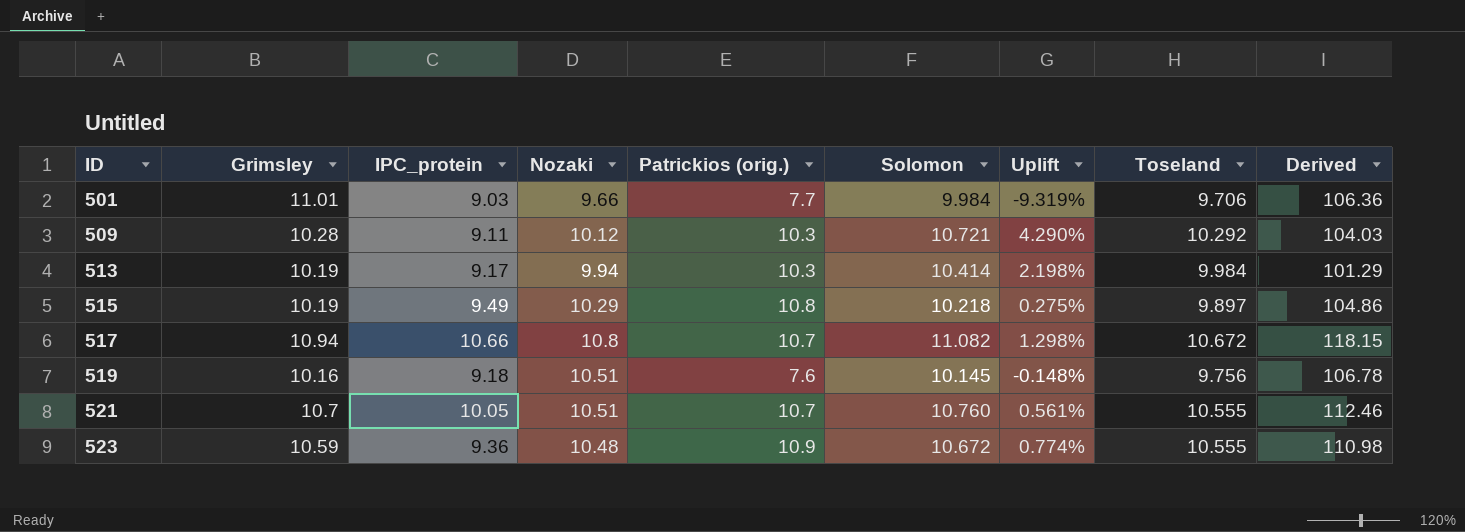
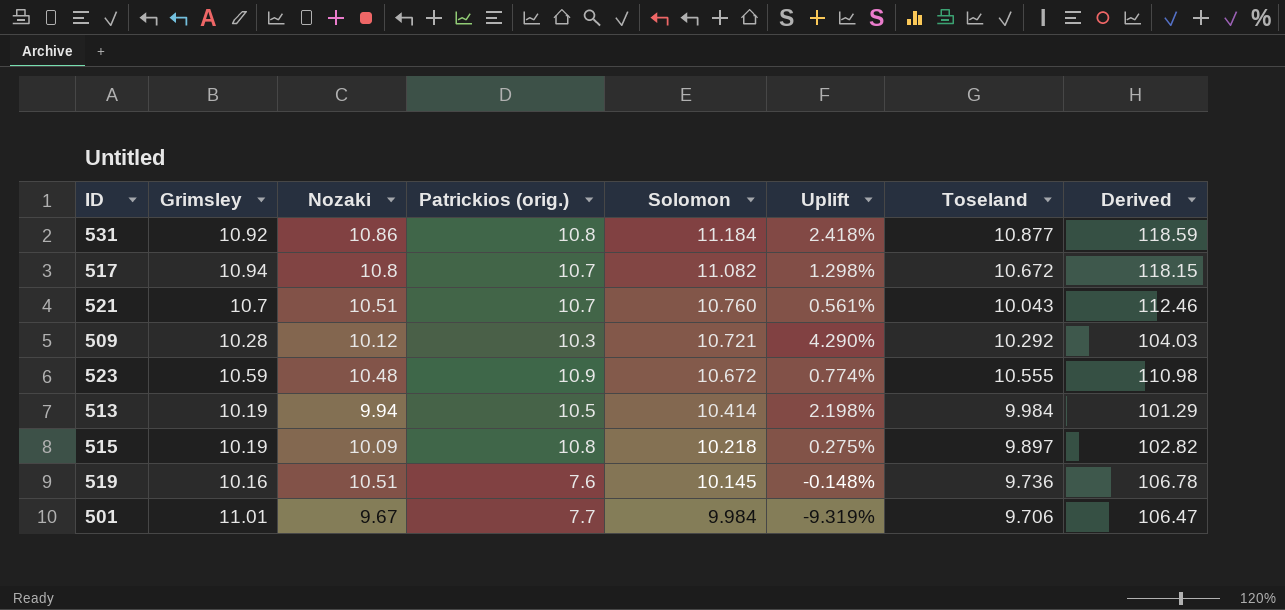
row order: ID ascending -> Solomon descending
column IPC_protein | position: 3 -> none
row 531: none -> 10.92 | 10.86 | 10.8 | 11.184 | 2.418% | 10.877 | 118.59
521 | Toseland: 10.555 -> 10.043
513 | Patrickios (orig.): 10.3 -> 10.5
515 | Nozaki: 10.29 -> 10.09
515 | Derived: 104.86 -> 102.82
519 | Toseland: 9.756 -> 9.736
501 | Nozaki: 9.66 -> 9.67
501 | Derived: 106.36 -> 106.47

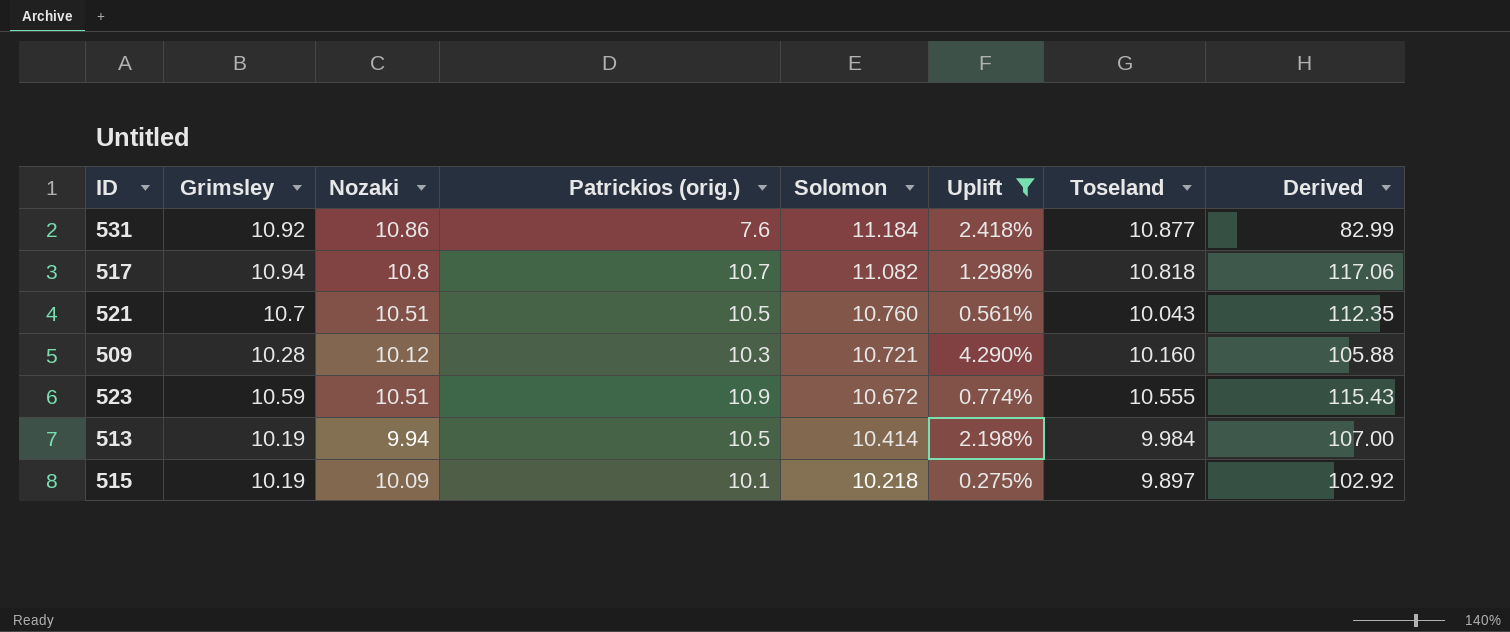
filter: none -> Uplift >= 0.275%
column Derived | formula: [Grimsley] * [Nozaki] -> [Grimsley] * [Patrickios (orig.)]
531 | Patrickios (orig.): 10.8 -> 7.6
517 | Toseland: 10.672 -> 10.818
521 | Patrickios (orig.): 10.7 -> 10.5
509 | Toseland: 10.292 -> 10.160
523 | Nozaki: 10.48 -> 10.51
515 | Patrickios (orig.): 10.8 -> 10.1

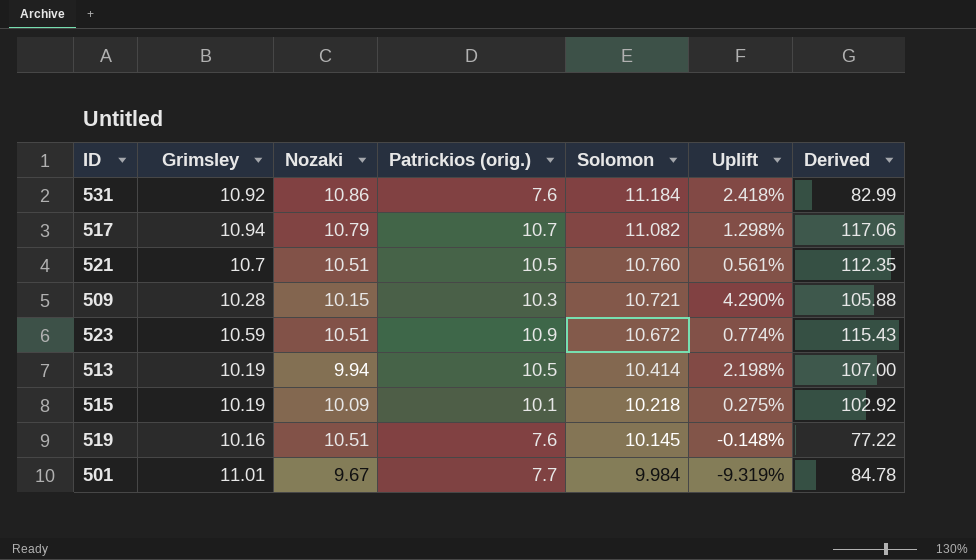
filter: Uplift >= 0.275% -> none
column Toseland | position: 7 -> none
517 | Nozaki: 10.8 -> 10.79
509 | Nozaki: 10.12 -> 10.15

